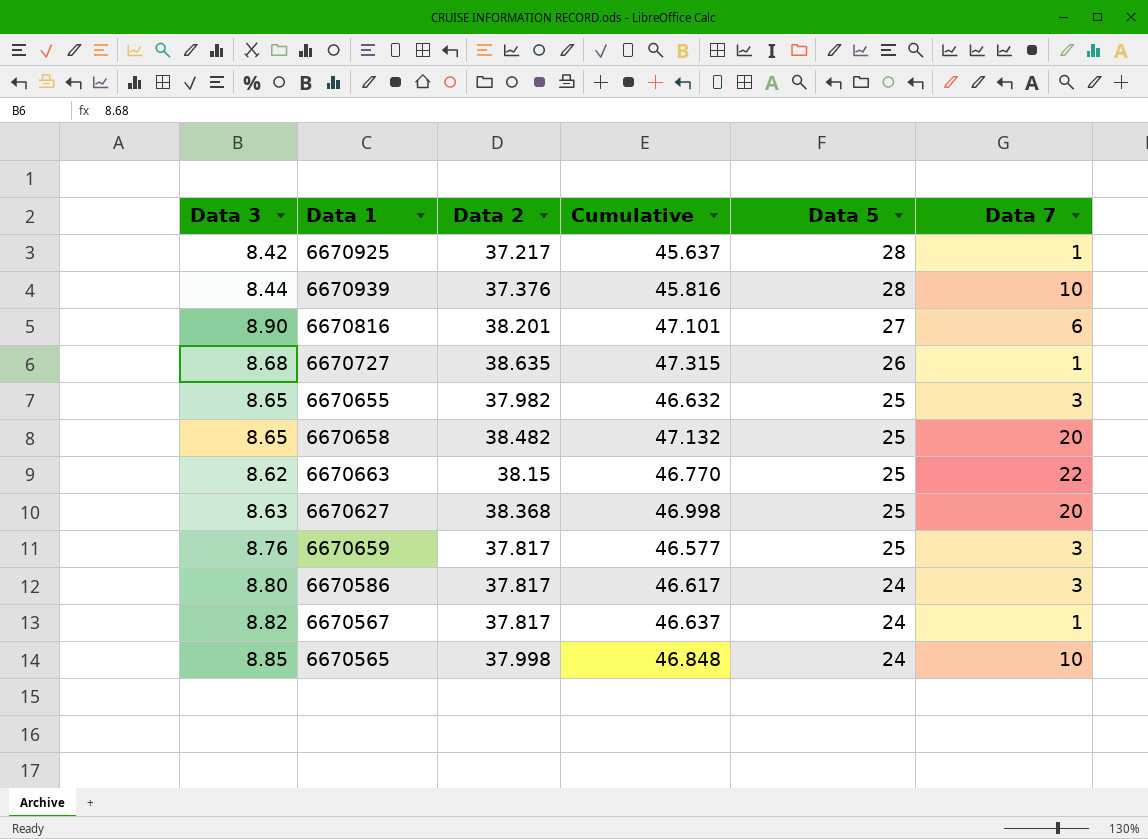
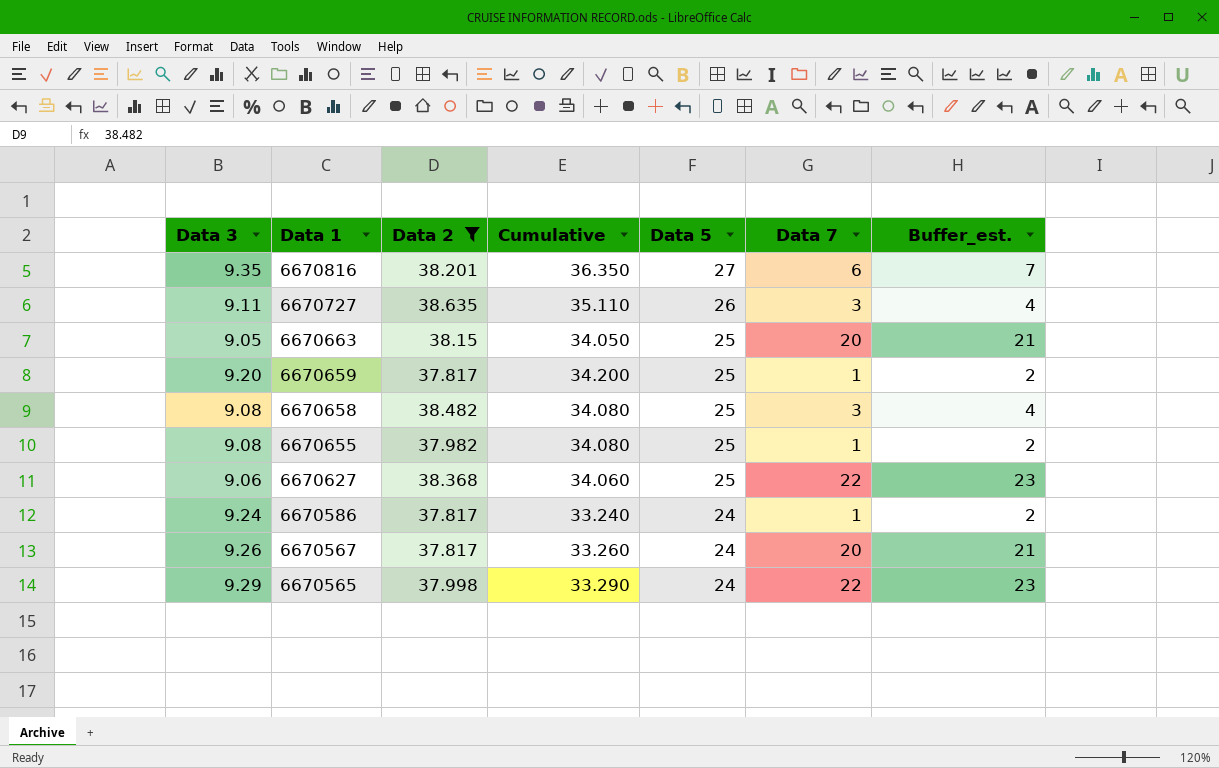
filter: none -> Data 2 >= 37.817
row order: Data 5 descending -> Data 1 descending
column Cumulative | formula: [Data 3] + [Data 2] -> [Data 3] + [Data 5]
column Buffer_est. | formula: none -> [Data 7] + 1
6670816 | Data 3: 8.90 -> 9.35
6670727 | Data 3: 8.68 -> 9.11
6670727 | Data 7: 1 -> 3
6670663 | Data 3: 8.62 -> 9.05
6670663 | Data 7: 22 -> 20
6670659 | Data 3: 8.76 -> 9.20
6670659 | Data 7: 3 -> 1
6670658 | Data 3: 8.65 -> 9.08
6670658 | Data 7: 20 -> 3
6670655 | Data 3: 8.65 -> 9.08
6670655 | Data 7: 3 -> 1
6670627 | Data 3: 8.63 -> 9.06
6670627 | Data 7: 20 -> 22
6670586 | Data 3: 8.80 -> 9.24
6670586 | Data 7: 3 -> 1
6670567 | Data 3: 8.82 -> 9.26
6670567 | Data 7: 1 -> 20
6670565 | Data 3: 8.85 -> 9.29
6670565 | Data 7: 10 -> 22

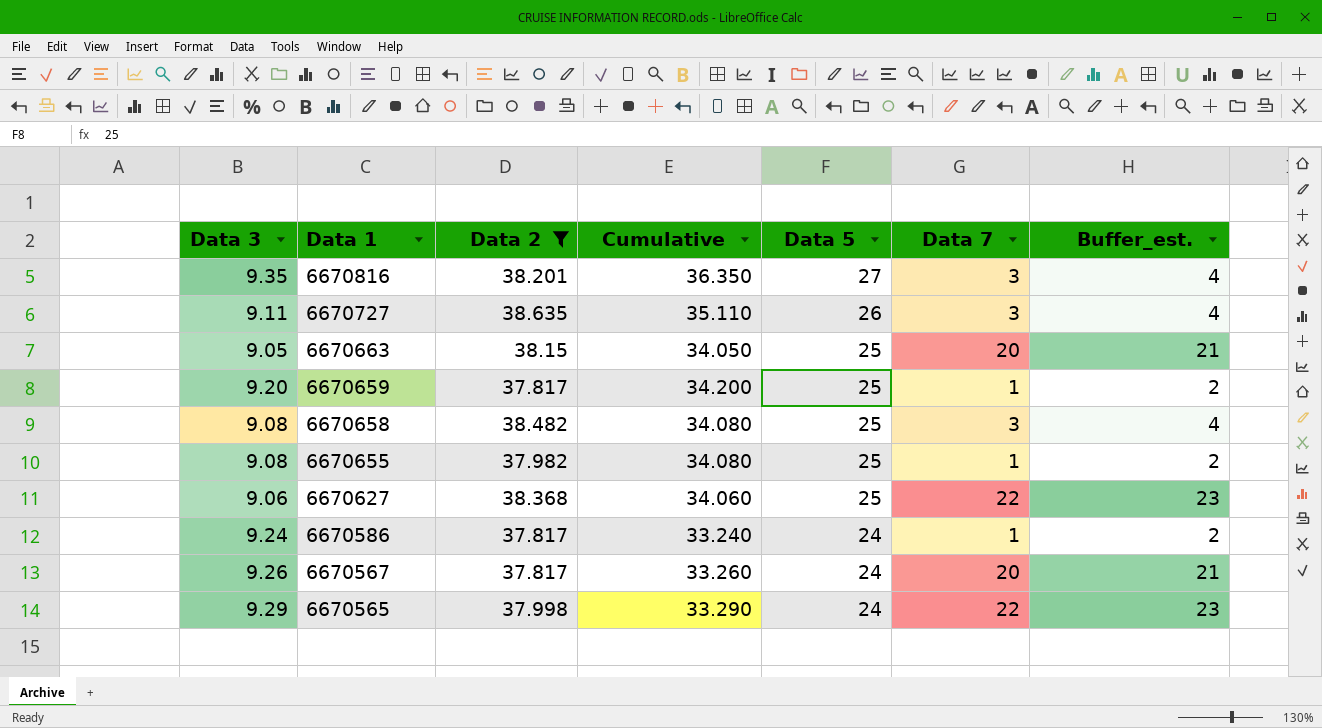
6670816 | Data 7: 6 -> 3
6670816 | Buffer_est.: 7 -> 4

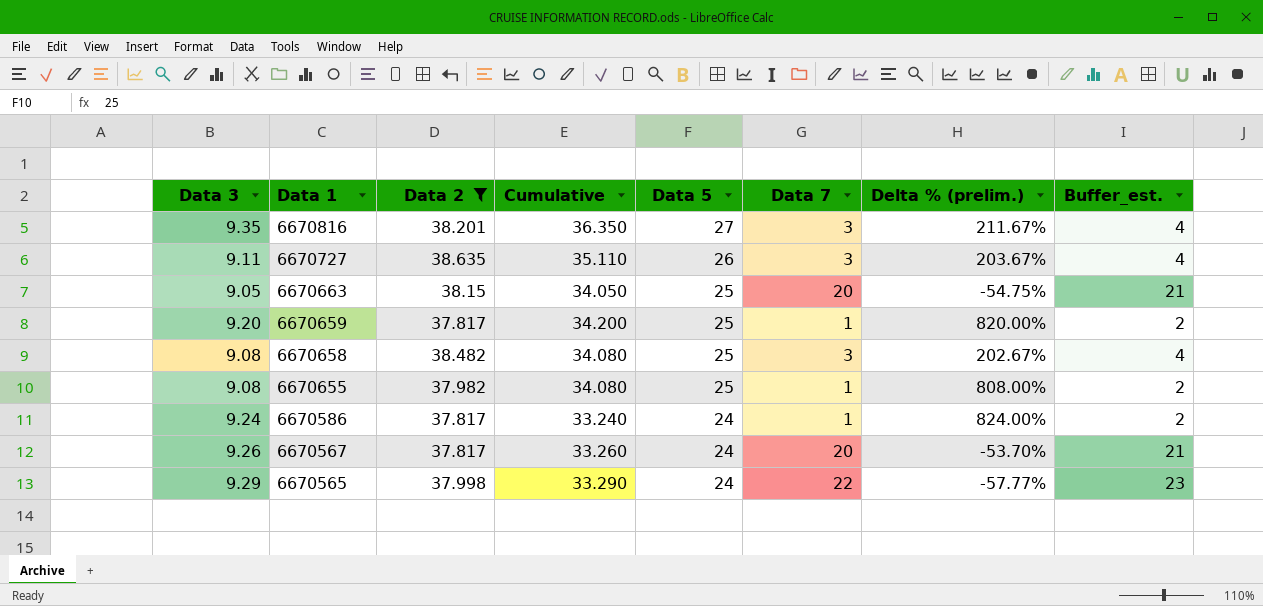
column Delta % (prelim.) | formula: none -> ([Data 3] - [Data 7]) / [Data 7]
row 6670627: 9.06 | 38.368 | 34.060 | 25 | 22 | 23 -> none

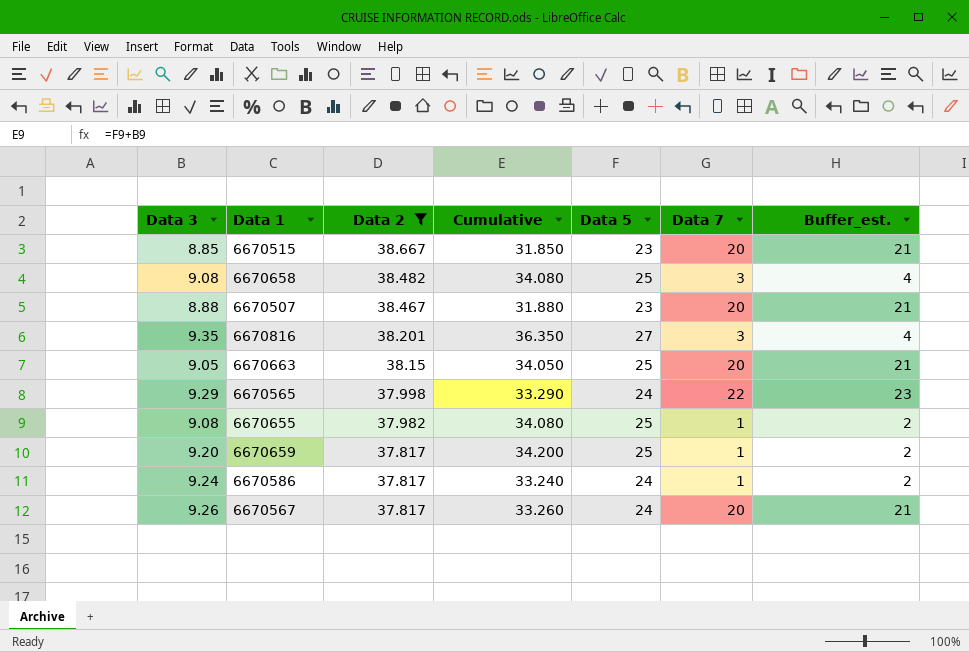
row order: Data 1 descending -> Data 2 descending
column Delta % (prelim.) | formula: ([Data 3] - [Data 7]) / [Data 7] -> none
row 6670727: 9.11 | 38.635 | 35.110 | 26 | 3 | 203.67% | 4 -> none
row 6670515: none -> 8.85 | 38.667 | 31.850 | 23 | 20 | 21
row 6670507: none -> 8.88 | 38.467 | 31.880 | 23 | 20 | 21

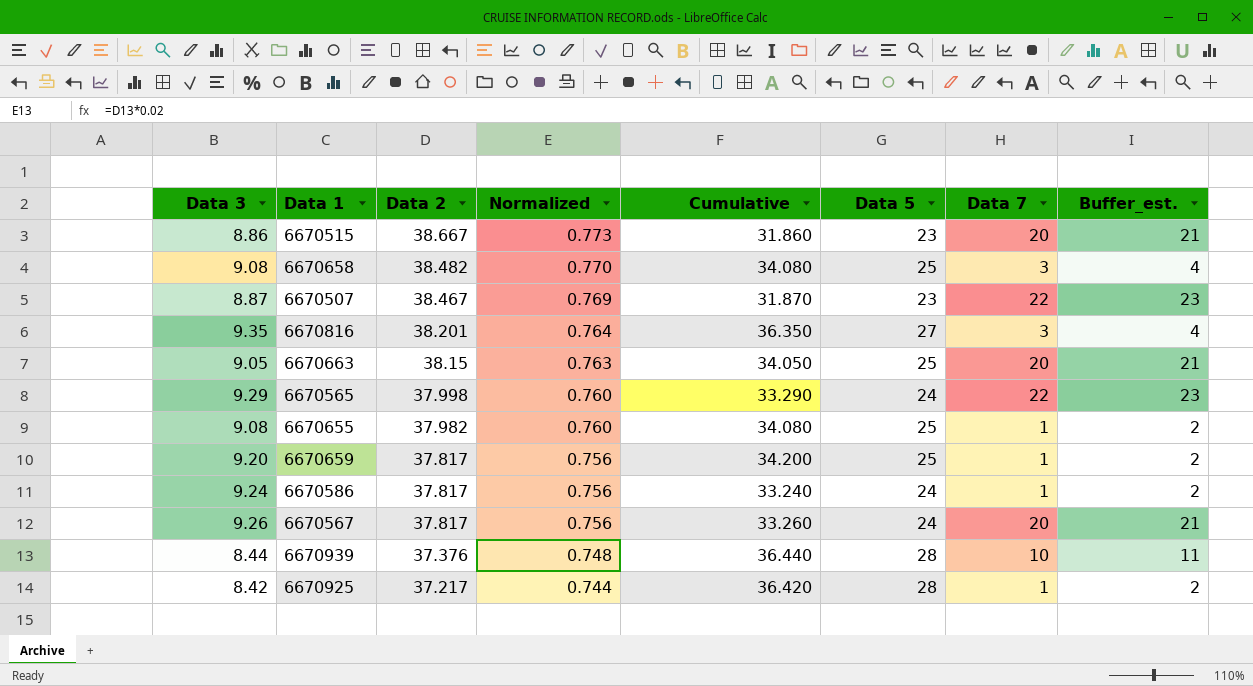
filter: Data 2 >= 37.817 -> none
column Normalized | formula: none -> [Data 2] * 0.02
6670515 | Data 3: 8.85 -> 8.86
6670515 | Cumulative: 31.850 -> 31.860
6670507 | Data 3: 8.88 -> 8.87
6670507 | Cumulative: 31.880 -> 31.870
6670507 | Data 7: 20 -> 22
6670507 | Buffer_est.: 21 -> 23

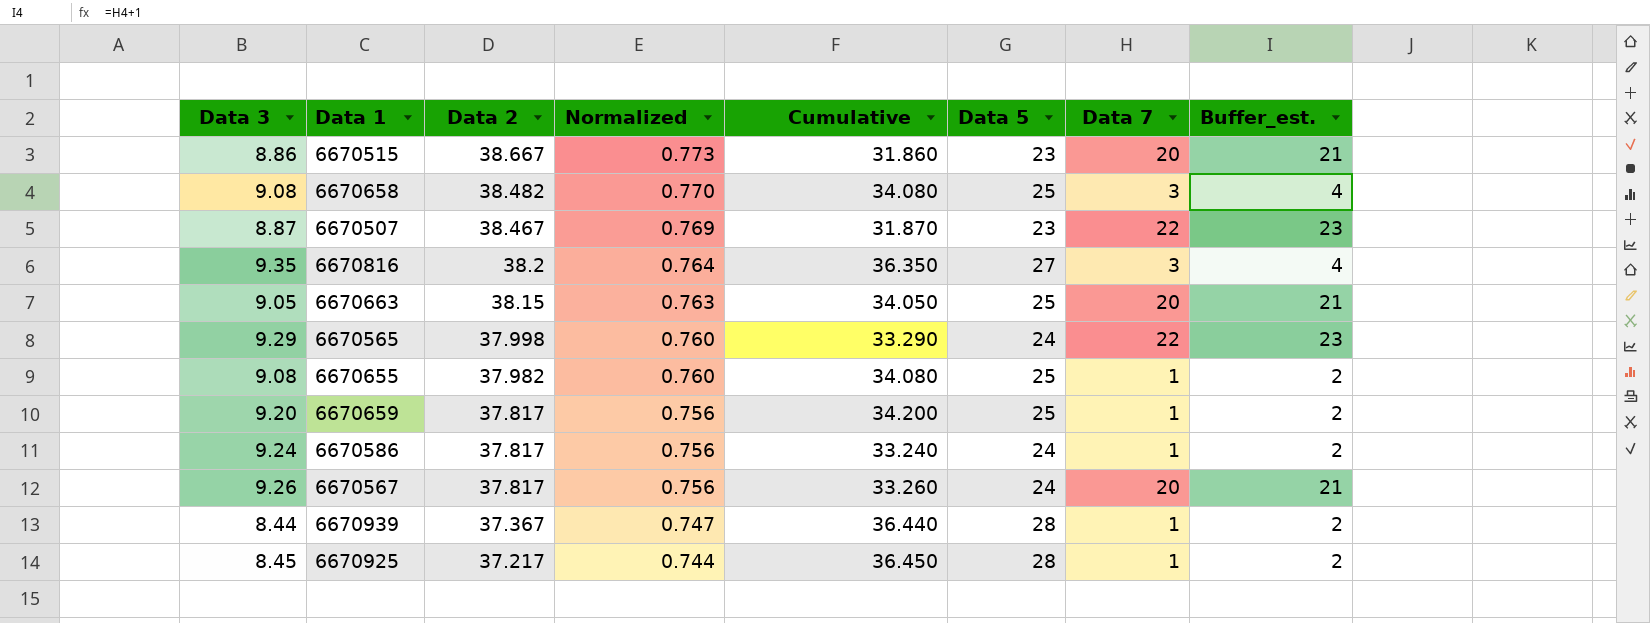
6670816 | Data 2: 38.201 -> 38.2
6670939 | Data 2: 37.376 -> 37.367
6670939 | Normalized: 0.748 -> 0.747
6670939 | Data 7: 10 -> 1
6670939 | Buffer_est.: 11 -> 2
6670925 | Data 3: 8.42 -> 8.45
6670925 | Cumulative: 36.420 -> 36.450

